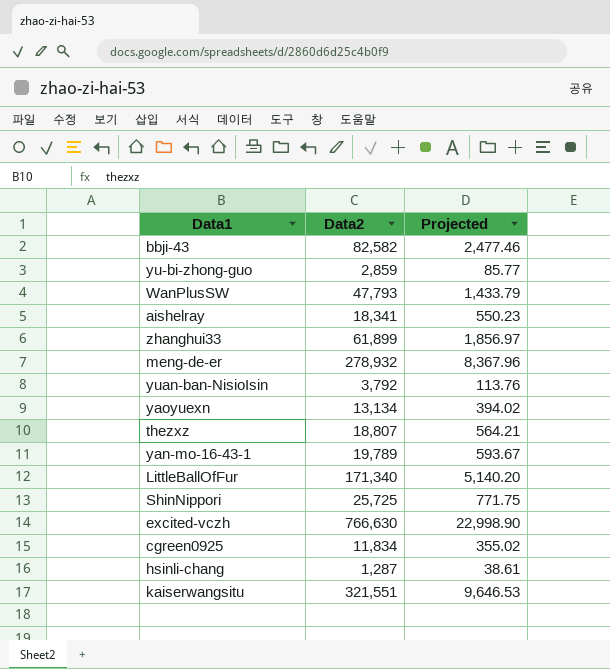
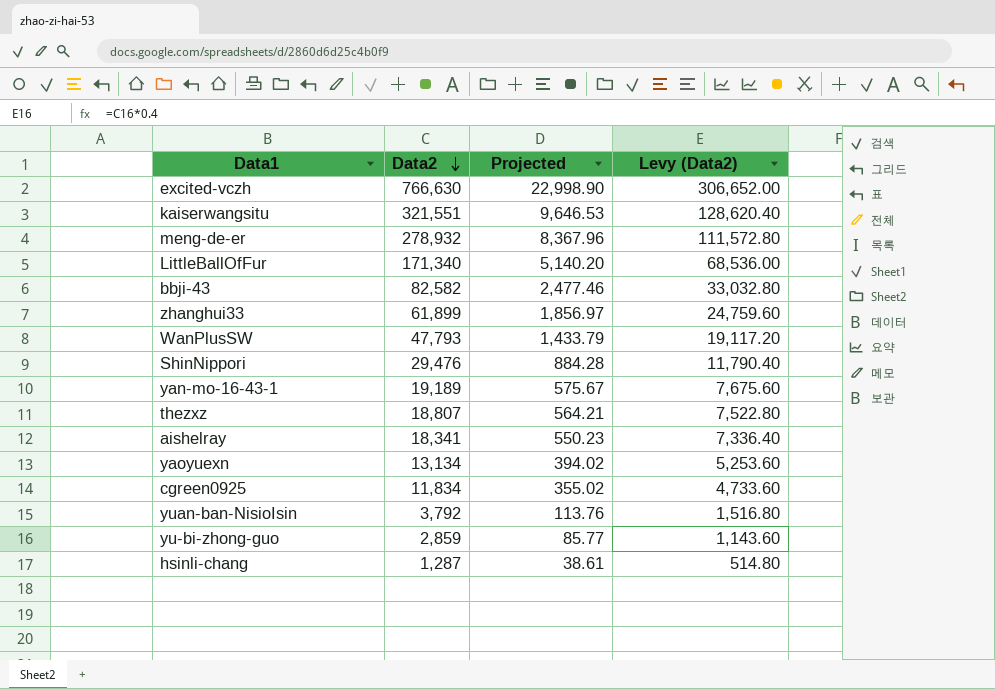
row order: none -> Data2 descending
column Levy (Data2) | formula: none -> [Data2] * 0.4
ShinNippori | Data2: 25,725 -> 29,476
ShinNippori | Projected: 771.75 -> 884.28
yan-mo-16-43-1 | Data2: 19,789 -> 19,189
yan-mo-16-43-1 | Projected: 593.67 -> 575.67

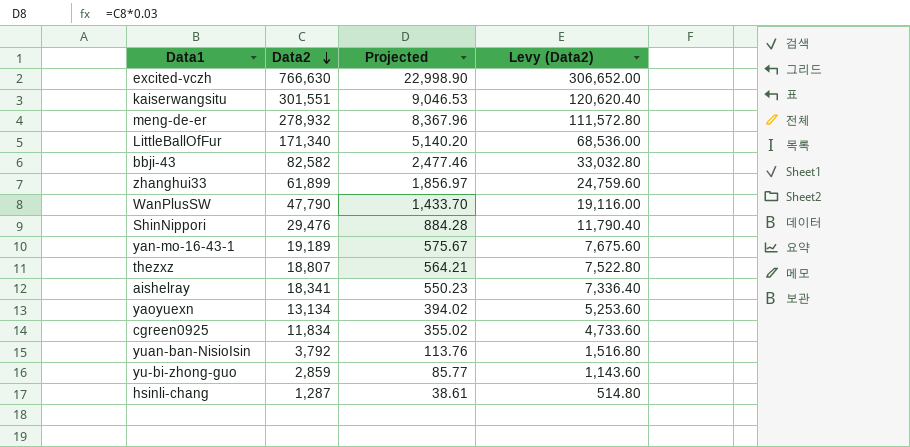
kaiserwangsitu | Data2: 321,551 -> 301,551
kaiserwangsitu | Projected: 9,646.53 -> 9,046.53
kaiserwangsitu | Levy (Data2): 128,620.40 -> 120,620.40
WanPlusSW | Data2: 47,793 -> 47,790
WanPlusSW | Projected: 1,433.79 -> 1,433.70
WanPlusSW | Levy (Data2): 19,117.20 -> 19,116.00

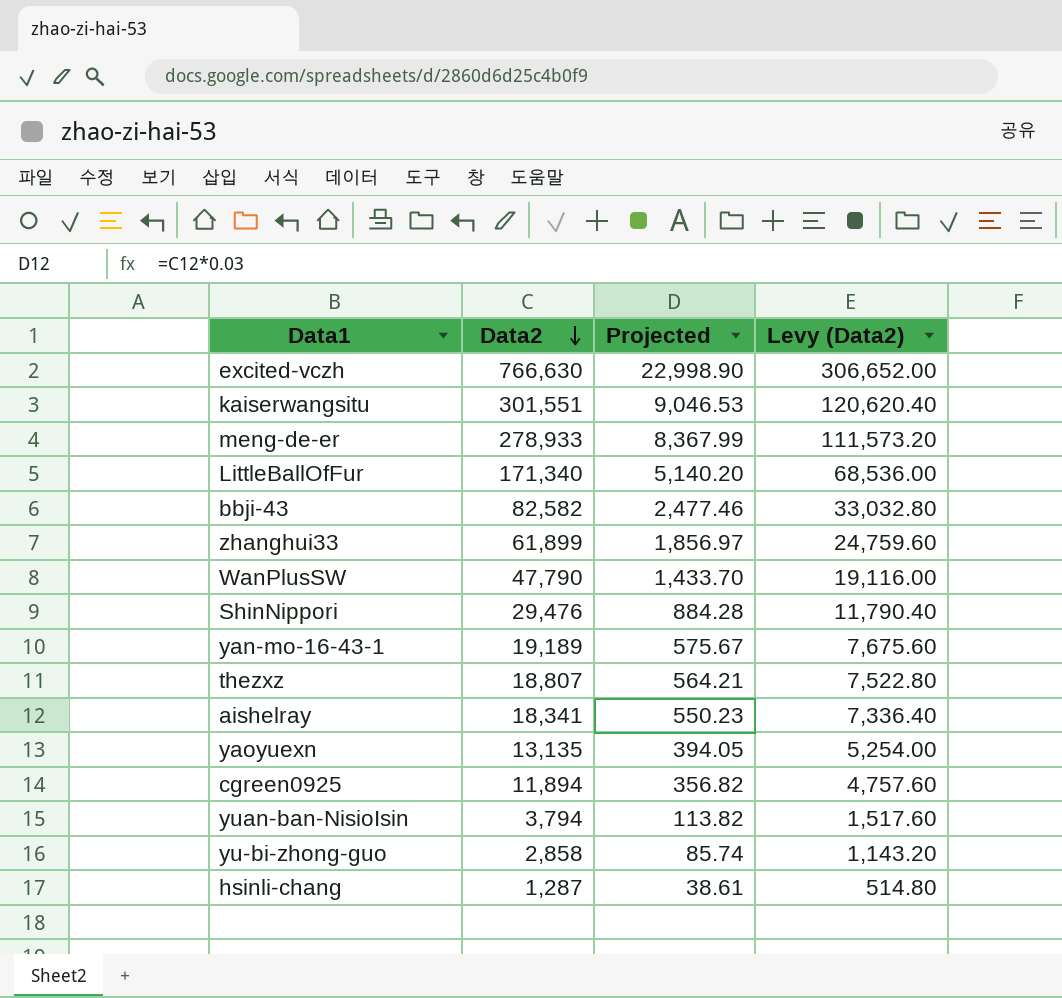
meng-de-er | Data2: 278,932 -> 278,933
meng-de-er | Projected: 8,367.96 -> 8,367.99
meng-de-er | Levy (Data2): 111,572.80 -> 111,573.20
yaoyuexn | Data2: 13,134 -> 13,135
yaoyuexn | Projected: 394.02 -> 394.05
yaoyuexn | Levy (Data2): 5,253.60 -> 5,254.00
cgreen0925 | Data2: 11,834 -> 11,894
cgreen0925 | Projected: 355.02 -> 356.82
cgreen0925 | Levy (Data2): 4,733.60 -> 4,757.60
yuan-ban-NisioIsin | Data2: 3,792 -> 3,794
yuan-ban-NisioIsin | Projected: 113.76 -> 113.82
yuan-ban-NisioIsin | Levy (Data2): 1,516.80 -> 1,517.60
yu-bi-zhong-guo | Data2: 2,859 -> 2,858
yu-bi-zhong-guo | Projected: 85.77 -> 85.74
yu-bi-zhong-guo | Levy (Data2): 1,143.60 -> 1,143.20

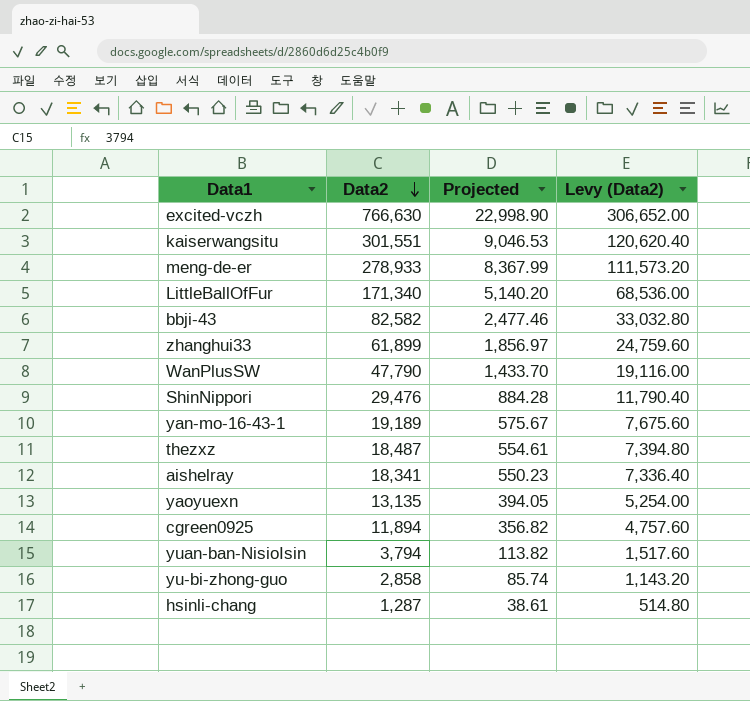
thezxz | Data2: 18,807 -> 18,487
thezxz | Projected: 564.21 -> 554.61
thezxz | Levy (Data2): 7,522.80 -> 7,394.80

